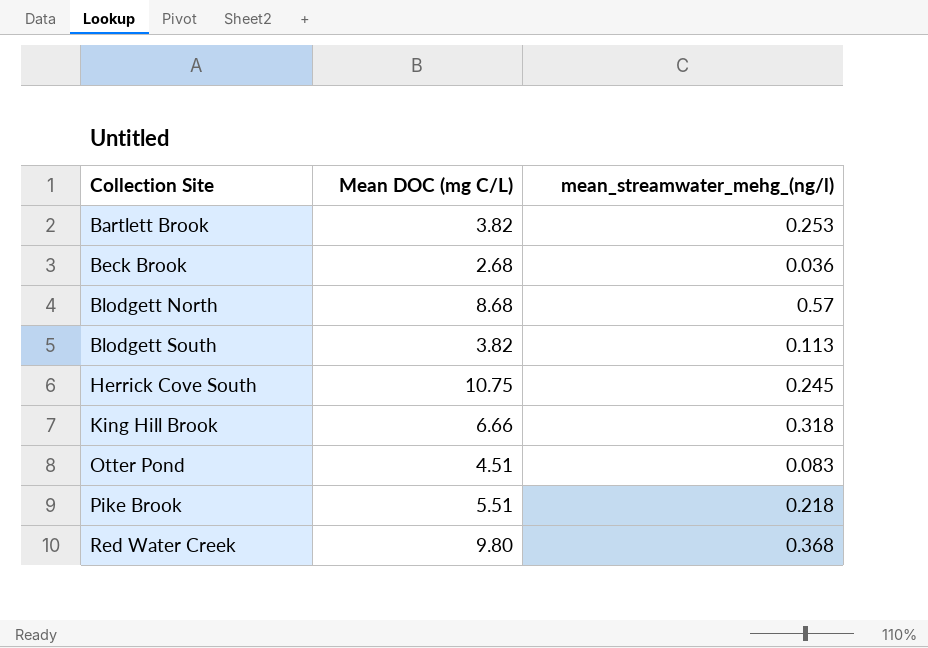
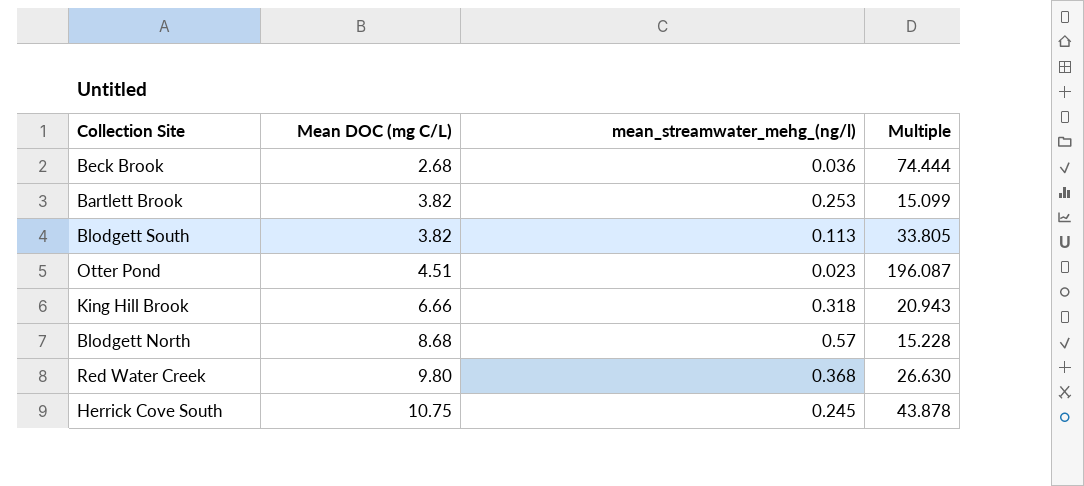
row order: Collection Site ascending -> Mean DOC (mg C/L) ascending
column Multiple | formula: none -> [Mean DOC (mg C/L)] / [mean_streamwater_mehg_(ng/l)]
row Pike Brook: 5.51 | 0.218 -> none
Otter Pond | mean_streamwater_mehg_(ng/l): 0.083 -> 0.023

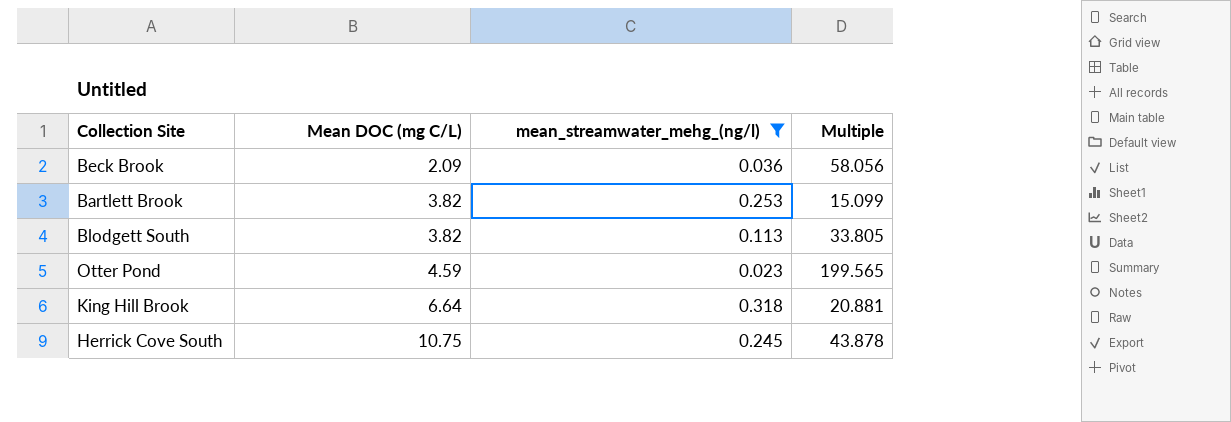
filter: none -> mean_streamwater_mehg_(ng/l) <= 0.318
Beck Brook | Mean DOC (mg C/L): 2.68 -> 2.09
Beck Brook | Multiple: 74.444 -> 58.056
Otter Pond | Mean DOC (mg C/L): 4.51 -> 4.59
Otter Pond | Multiple: 196.087 -> 199.565
King Hill Brook | Mean DOC (mg C/L): 6.66 -> 6.64
King Hill Brook | Multiple: 20.943 -> 20.881

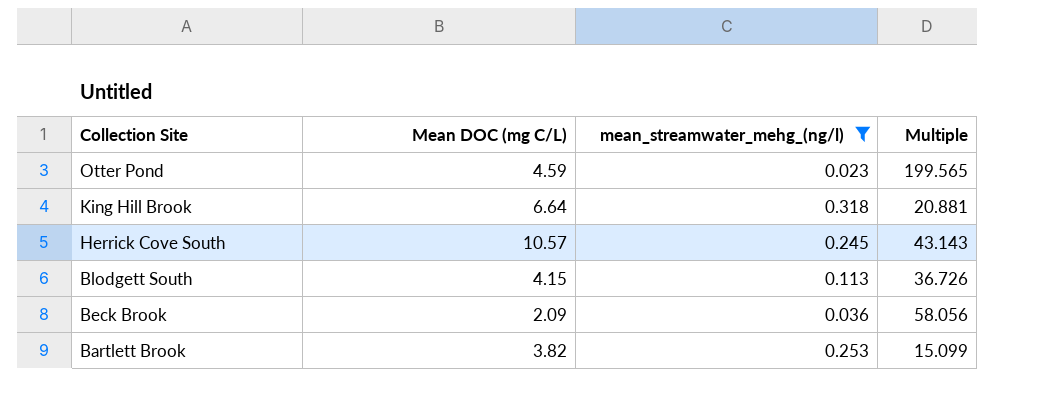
row order: Mean DOC (mg C/L) ascending -> Collection Site descending
Herrick Cove South | Mean DOC (mg C/L): 10.75 -> 10.57
Herrick Cove South | Multiple: 43.878 -> 43.143
Blodgett South | Mean DOC (mg C/L): 3.82 -> 4.15
Blodgett South | Multiple: 33.805 -> 36.726

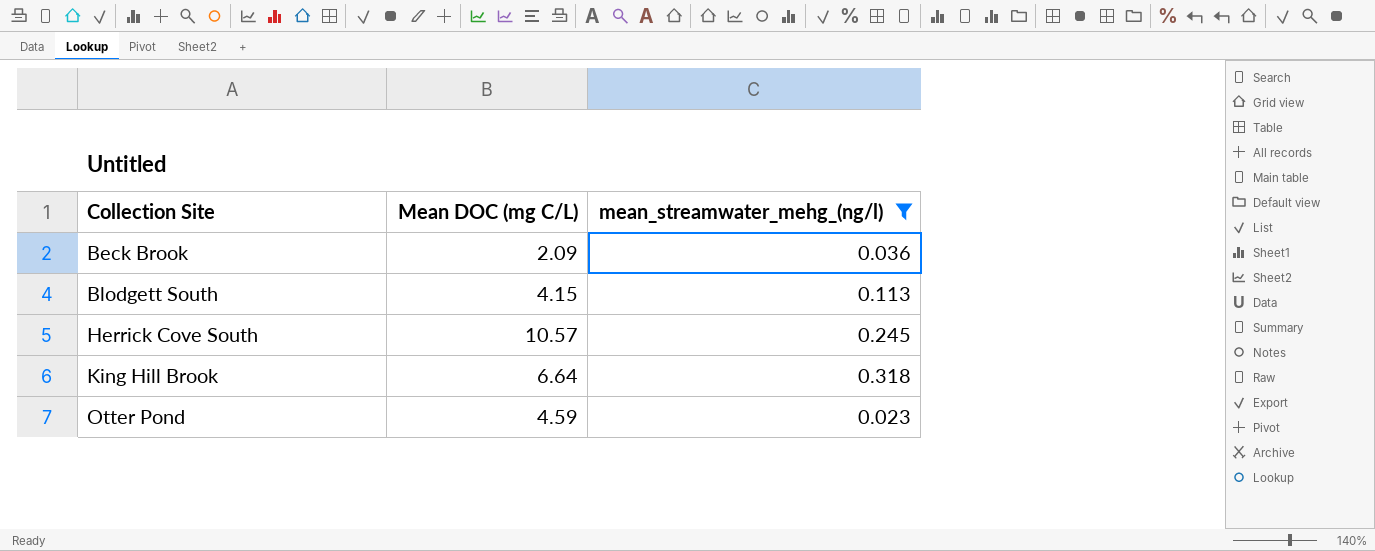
row order: Collection Site descending -> Collection Site ascending
column Multiple | formula: [Mean DOC (mg C/L)] / [mean_streamwater_mehg_(ng/l)] -> none
row Bartlett Brook: 3.82 | 0.253 | 15.099 -> none

